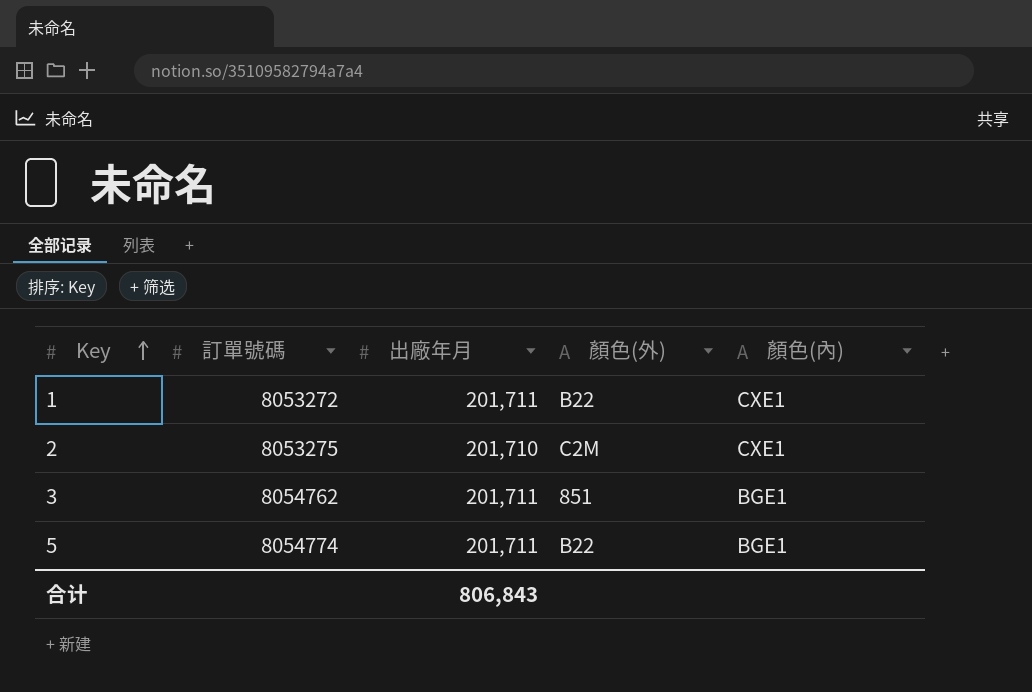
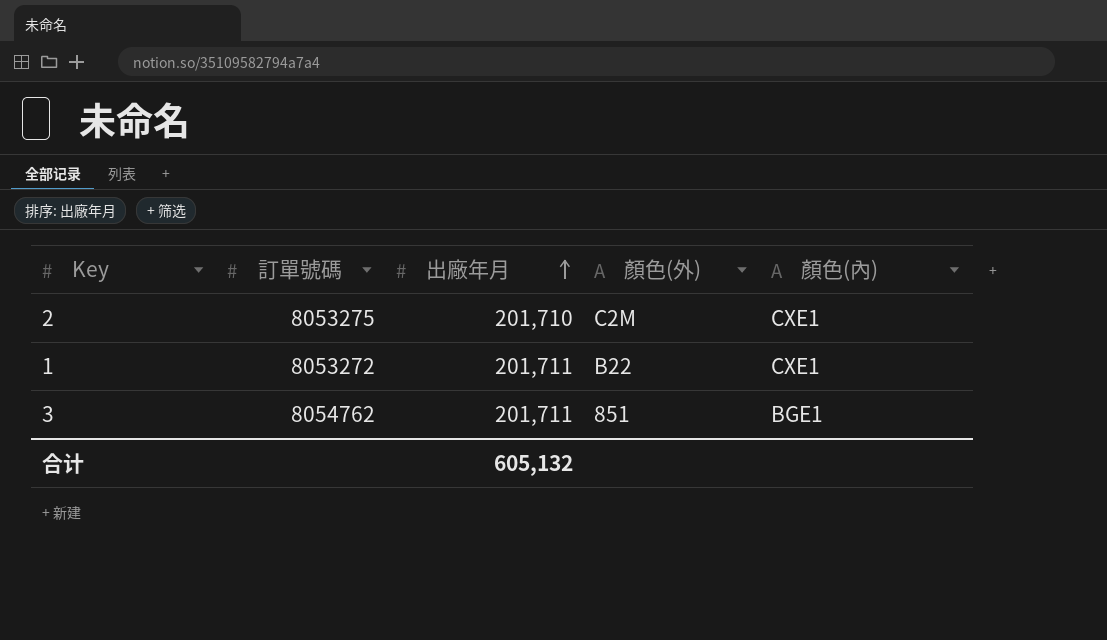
row order: Key ascending -> 出廠年月 ascending
row 5: 8054774 | 201,711 | B22 | BGE1 -> none
合计 | 出廠年月: 806,843 -> 605,132

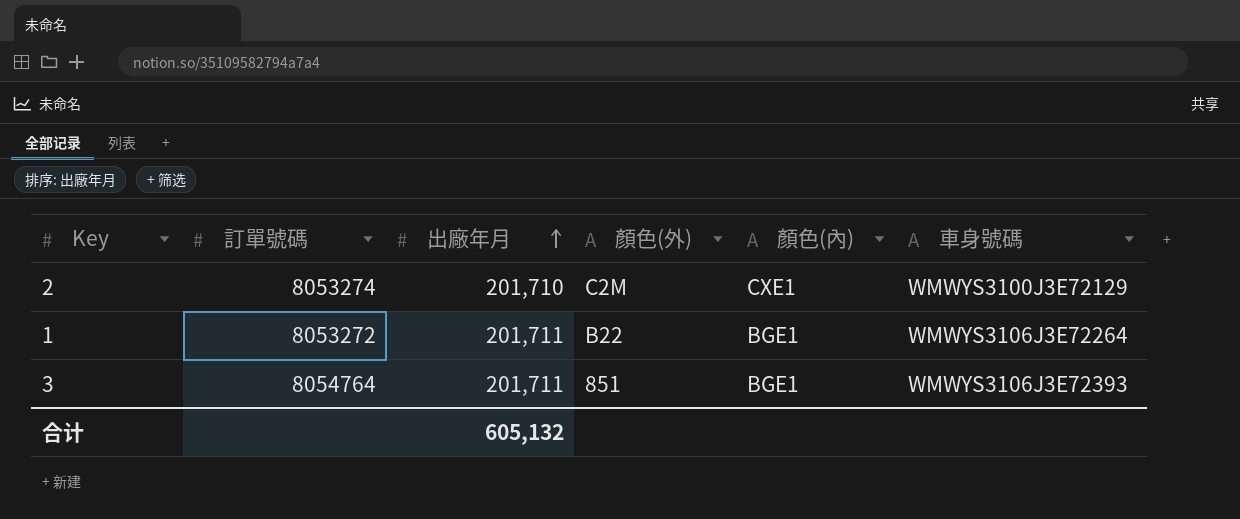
column 車身號碼 | position: none -> 6
2 | 訂單號碼: 8053275 -> 8053274
1 | 顏色(內): CXE1 -> BGE1
3 | 訂單號碼: 8054762 -> 8054764

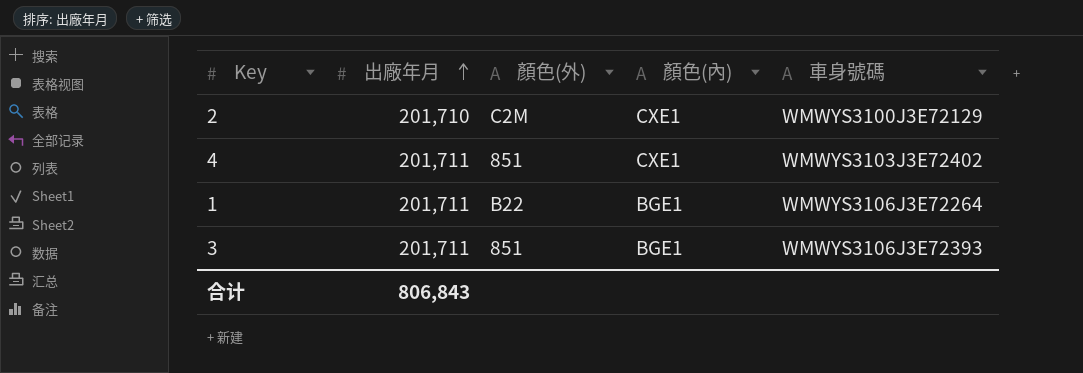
column 訂單號碼 | position: 2 -> none
row 4: none -> 201,711 | 851 | CXE1 | WMWYS3103J3E72402
合计 | 出廠年月: 605,132 -> 806,843

